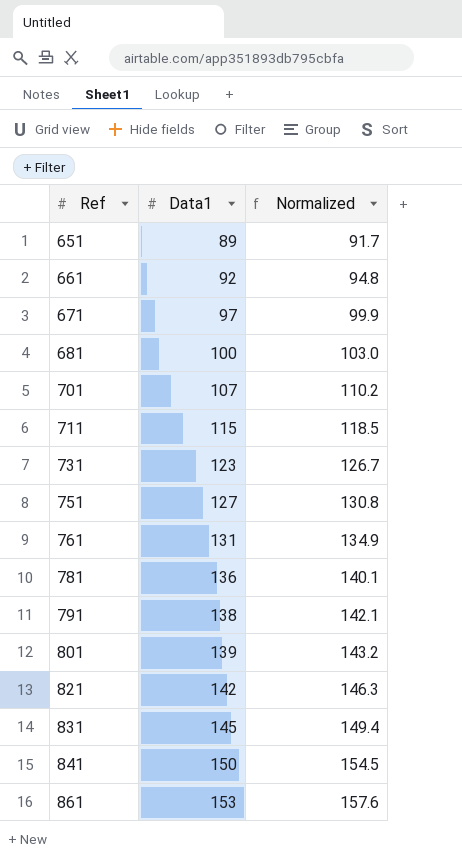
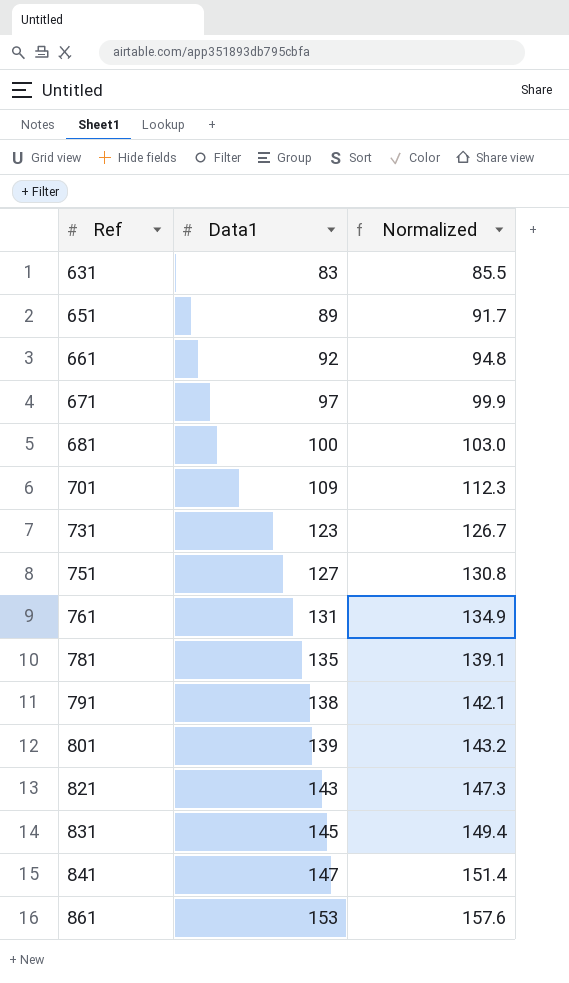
row 711: 115 | 118.5 -> none
row 631: none -> 83 | 85.5
701 | Data1: 107 -> 109
701 | Normalized: 110.2 -> 112.3
781 | Data1: 136 -> 135
781 | Normalized: 140.1 -> 139.1
821 | Data1: 142 -> 143
821 | Normalized: 146.3 -> 147.3
841 | Data1: 150 -> 147
841 | Normalized: 154.5 -> 151.4

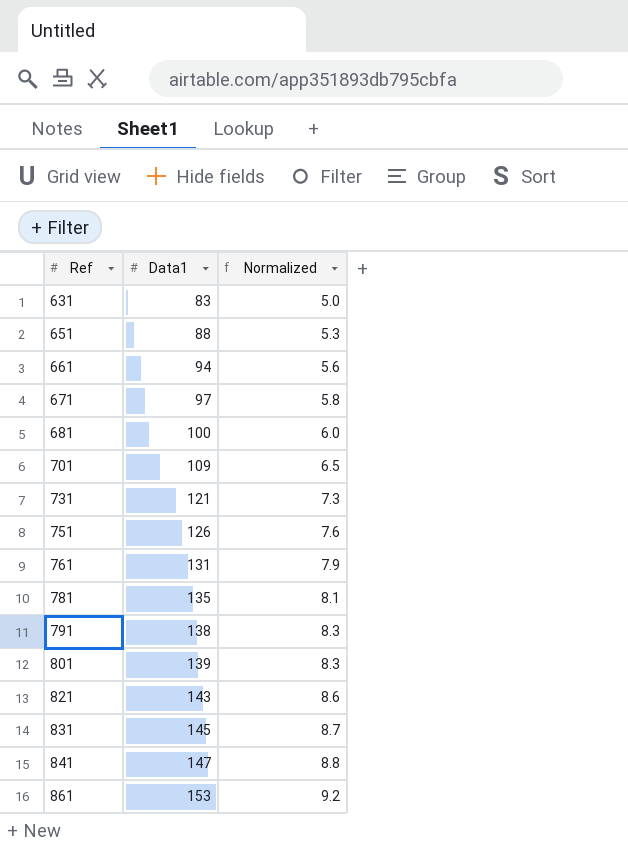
column Normalized | formula: [Data1] * 1.03 -> [Data1] * 0.06
651 | Data1: 89 -> 88
661 | Data1: 92 -> 94
731 | Data1: 123 -> 121
751 | Data1: 127 -> 126

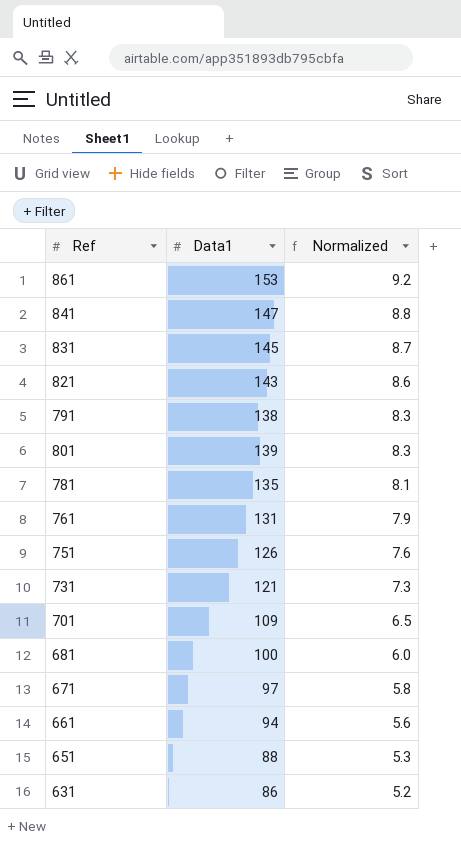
row order: Ref ascending -> Normalized descending
631 | Data1: 83 -> 86
631 | Normalized: 5.0 -> 5.2

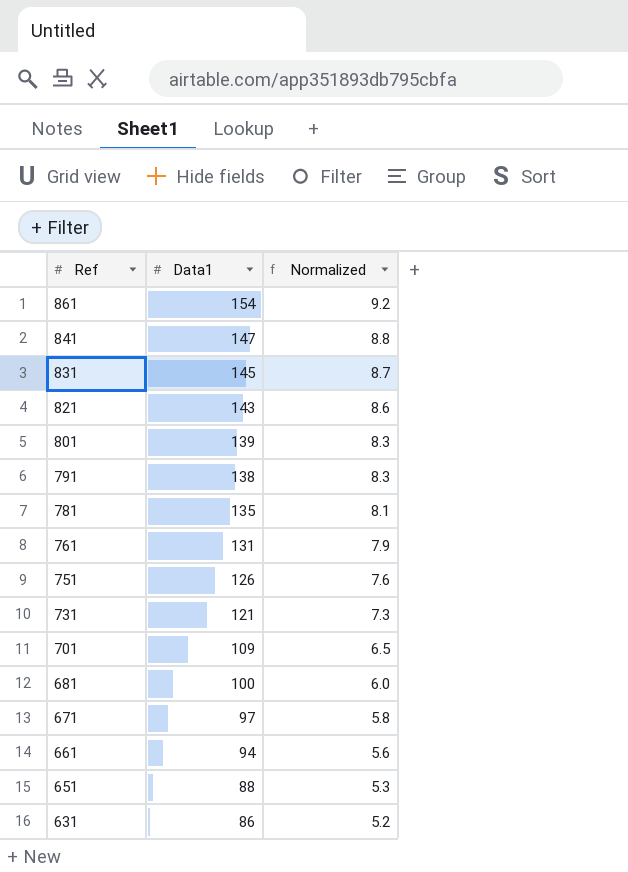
row order: Normalized descending -> Ref descending
861 | Data1: 153 -> 154

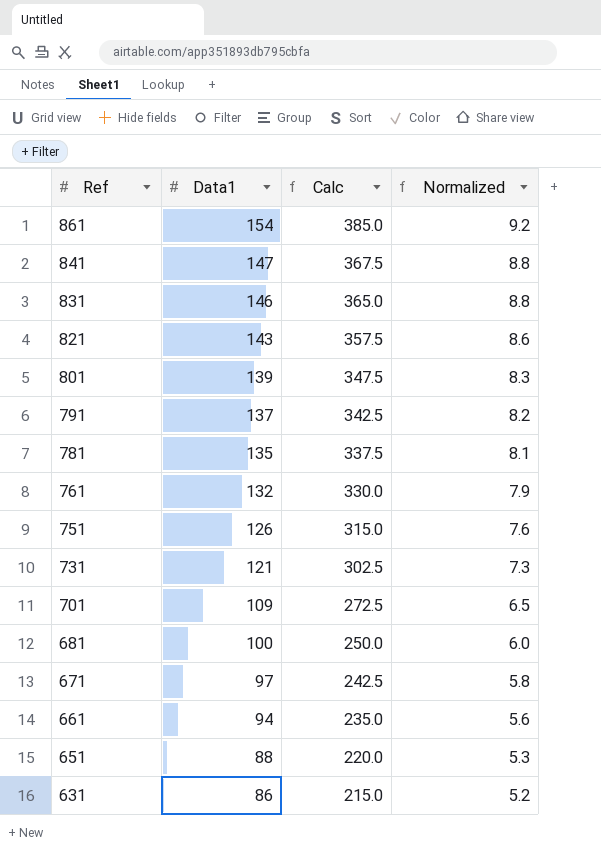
column Calc | formula: none -> [Data1] * 2.5
831 | Data1: 145 -> 146
831 | Normalized: 8.7 -> 8.8
791 | Data1: 138 -> 137
791 | Normalized: 8.3 -> 8.2
761 | Data1: 131 -> 132

